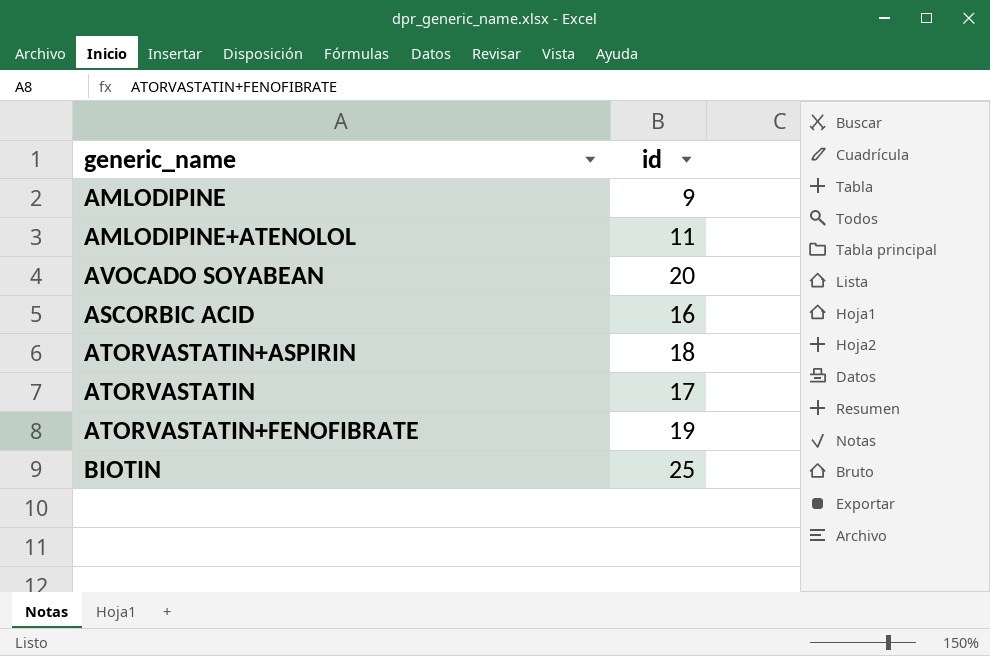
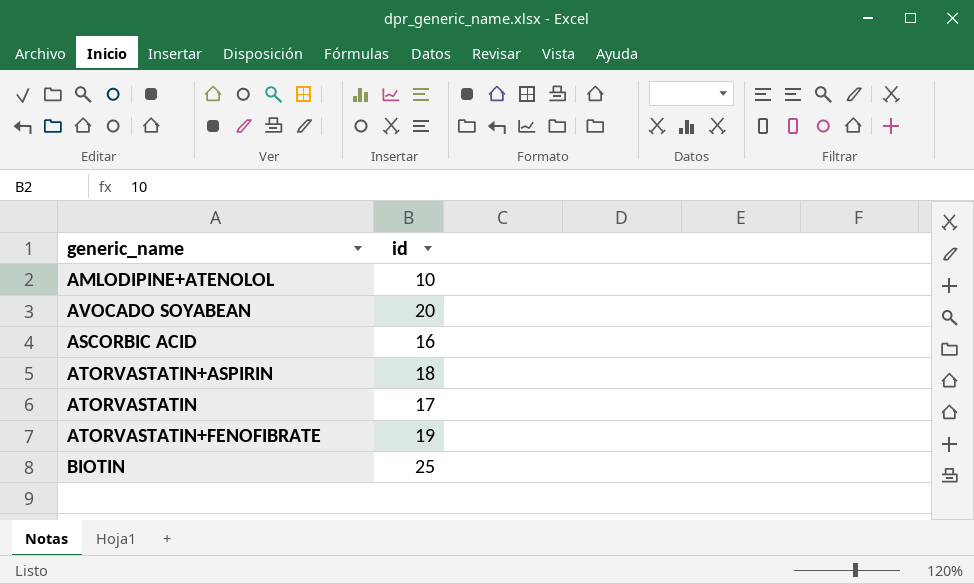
row AMLODIPINE: 9 -> none
AMLODIPINE+ATENOLOL | id: 11 -> 10

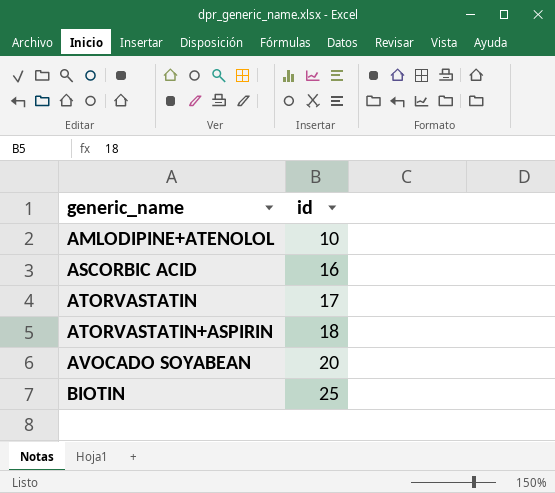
row order: none -> generic_name ascending
row ATORVASTATIN+FENOFIBRATE: 19 -> none

